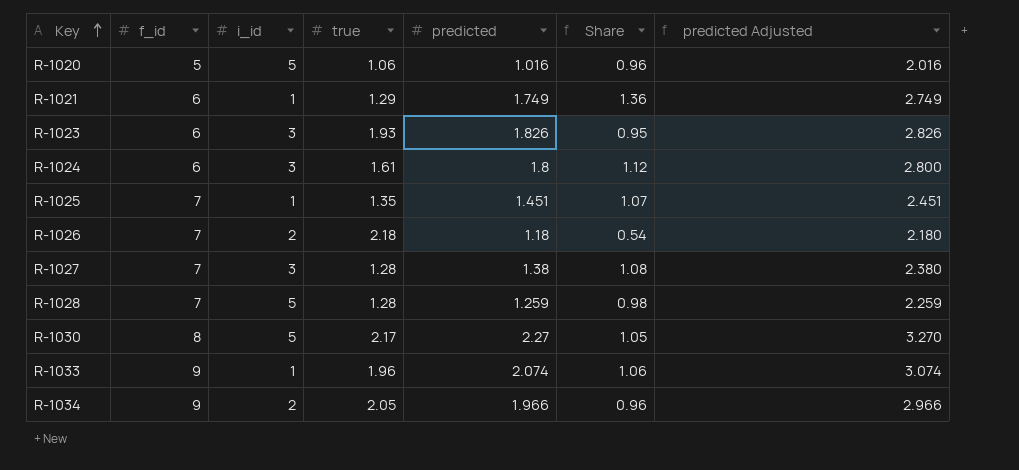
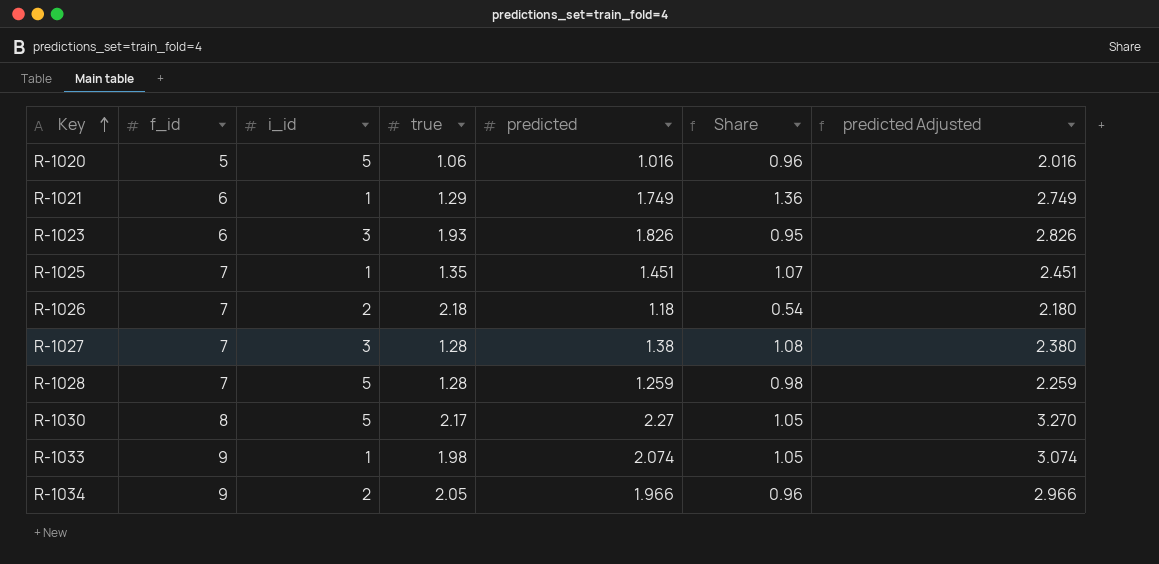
row R-1024: 6 | 3 | 1.61 | 1.8 | 1.12 | 2.800 -> none
R-1033 | true: 1.96 -> 1.98
R-1033 | Share: 1.06 -> 1.05

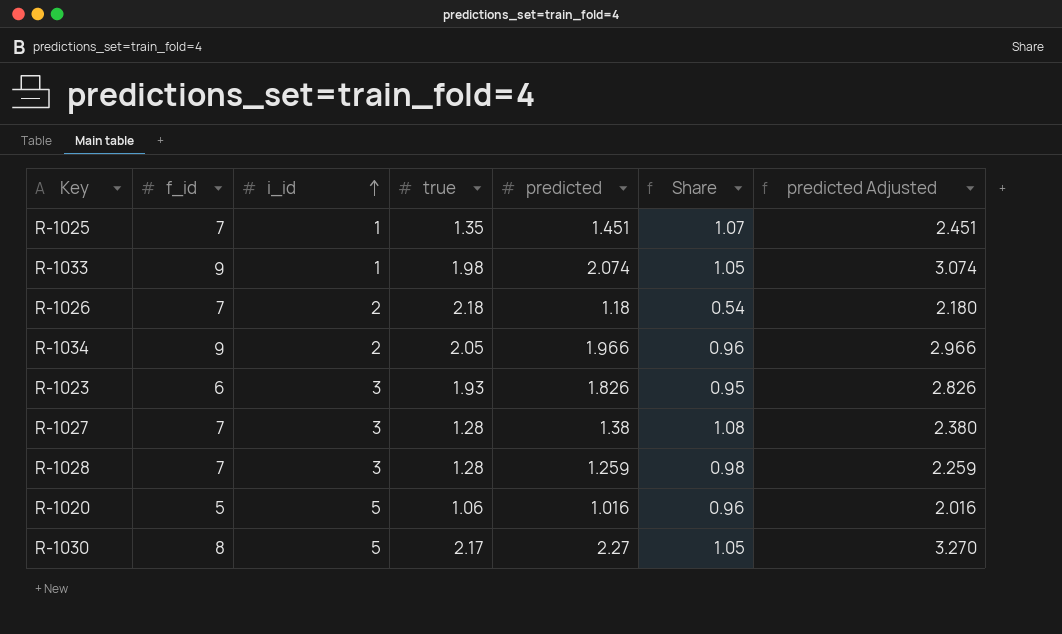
row order: Key ascending -> i_id ascending
row R-1021: 6 | 1 | 1.29 | 1.749 | 1.36 | 2.749 -> none
R-1028 | i_id: 5 -> 3

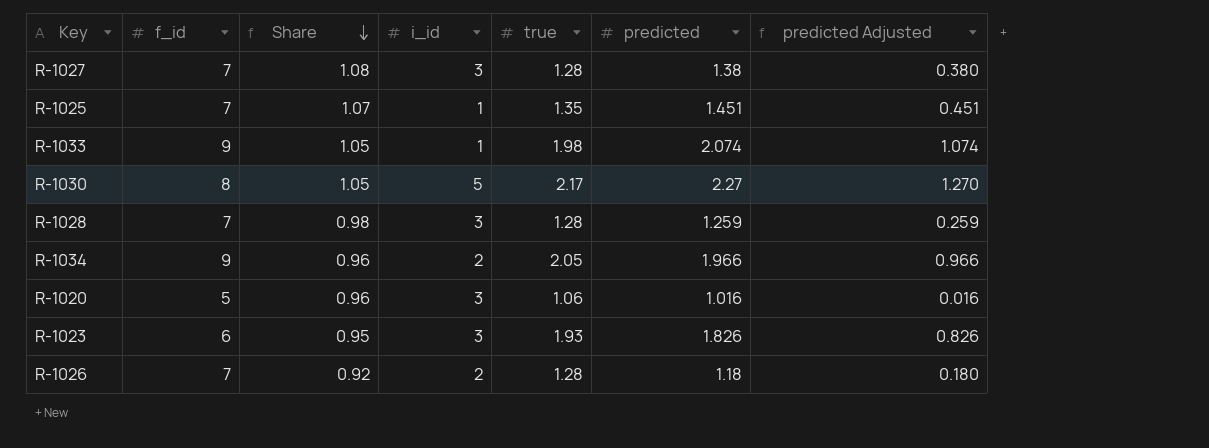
row order: i_id ascending -> Share descending
column Share | position: 6 -> 3
column predicted Adjusted | formula: [predicted] + 1 -> [predicted] - 1
R-1020 | i_id: 5 -> 3
R-1026 | Share: 0.54 -> 0.92
R-1026 | true: 2.18 -> 1.28

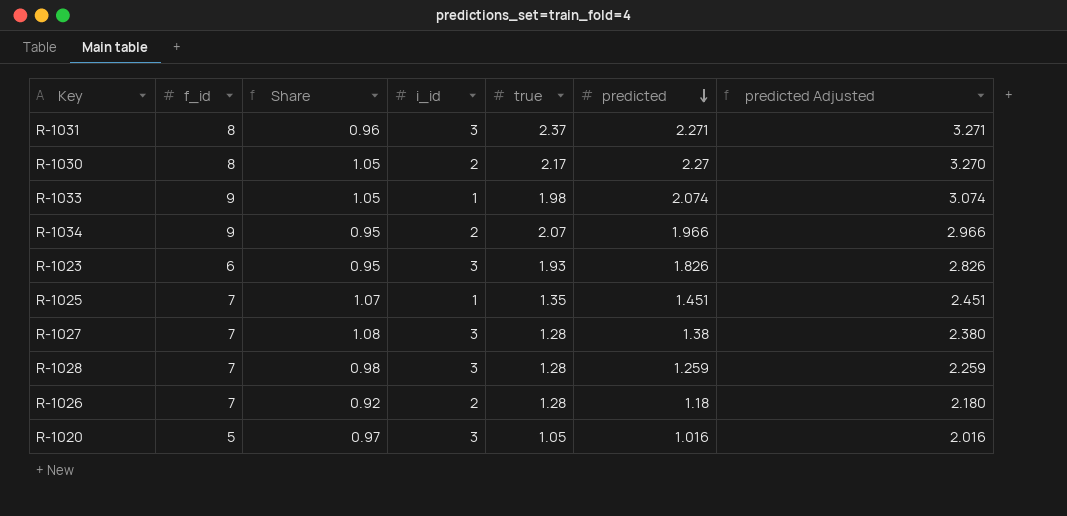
row order: Share descending -> predicted descending
column predicted Adjusted | formula: [predicted] - 1 -> [predicted] + 1
row R-1031: none -> 8 | 0.96 | 3 | 2.37 | 2.271 | 3.271
R-1030 | i_id: 5 -> 2
R-1034 | Share: 0.96 -> 0.95
R-1034 | true: 2.05 -> 2.07
R-1020 | Share: 0.96 -> 0.97
R-1020 | true: 1.06 -> 1.05

